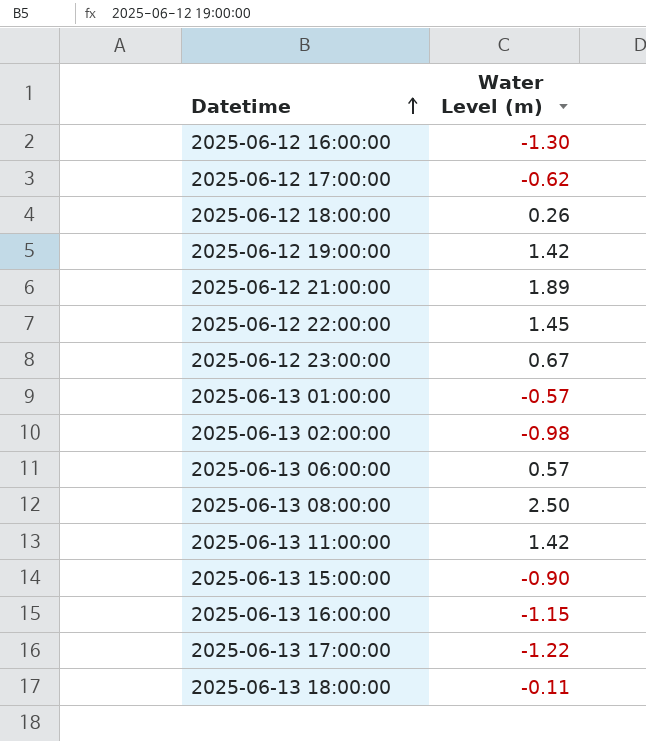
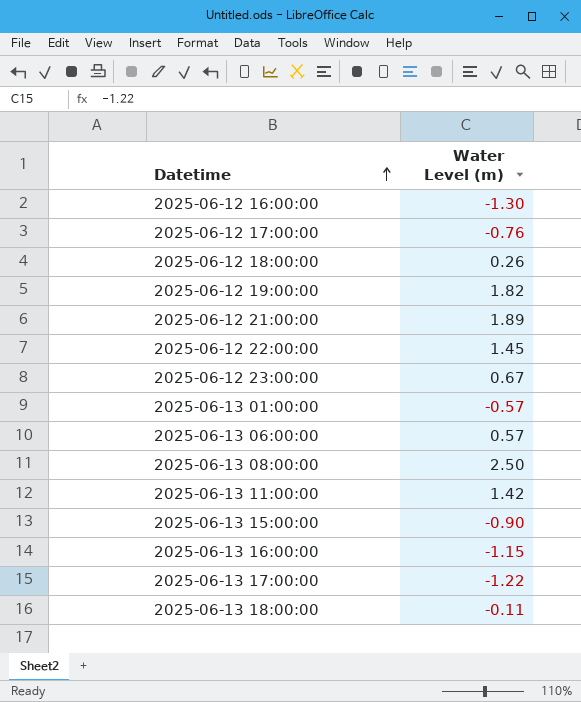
row 2025-06-13 02:00:00: -0.98 -> none
2025-06-12 17:00:00 | Water Level (m): -0.62 -> -0.76
2025-06-12 19:00:00 | Water Level (m): 1.42 -> 1.82

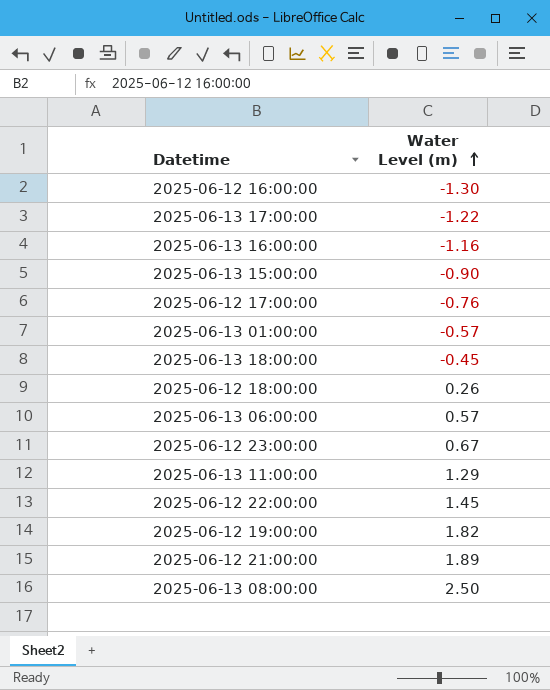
row order: Datetime ascending -> Water Level (m) ascending
2025-06-13 16:00:00 | Water Level (m): -1.15 -> -1.16
2025-06-13 18:00:00 | Water Level (m): -0.11 -> -0.45
2025-06-13 11:00:00 | Water Level (m): 1.42 -> 1.29

